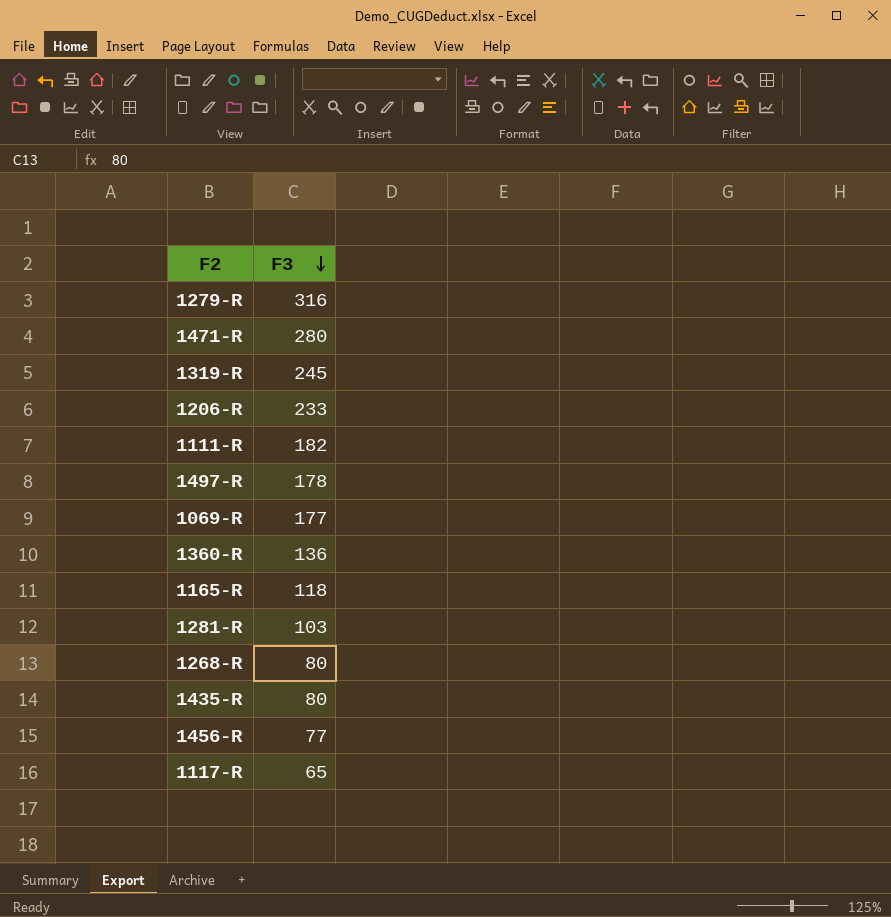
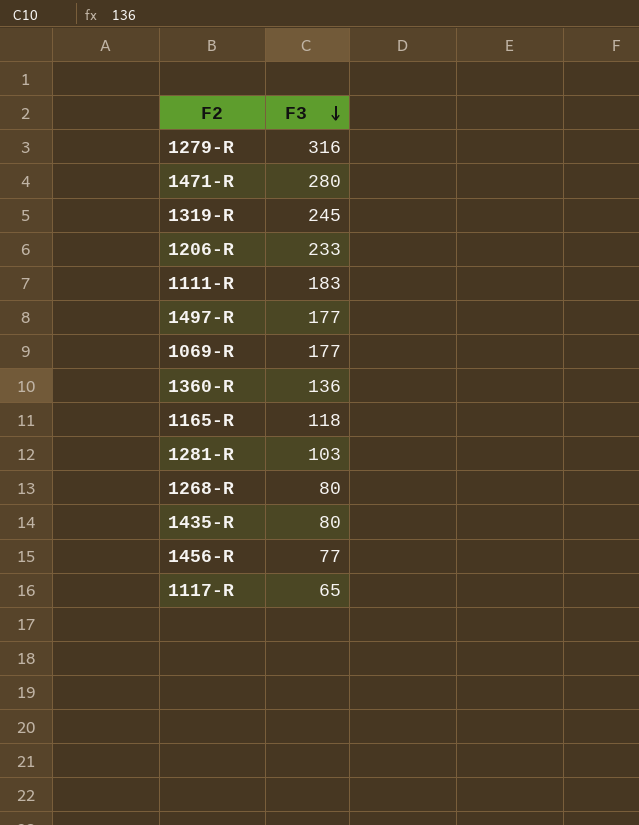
1111-R | F3: 182 -> 183
1497-R | F3: 178 -> 177

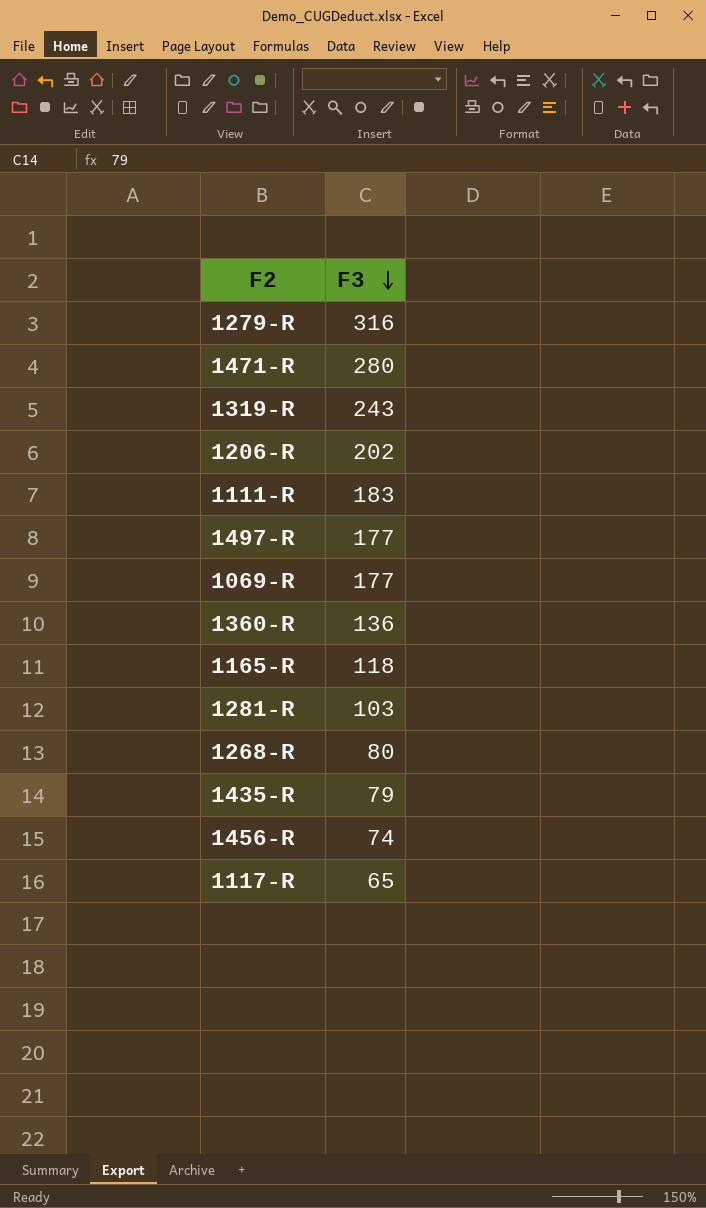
1319-R | F3: 245 -> 243
1206-R | F3: 233 -> 202
1435-R | F3: 80 -> 79
1456-R | F3: 77 -> 74

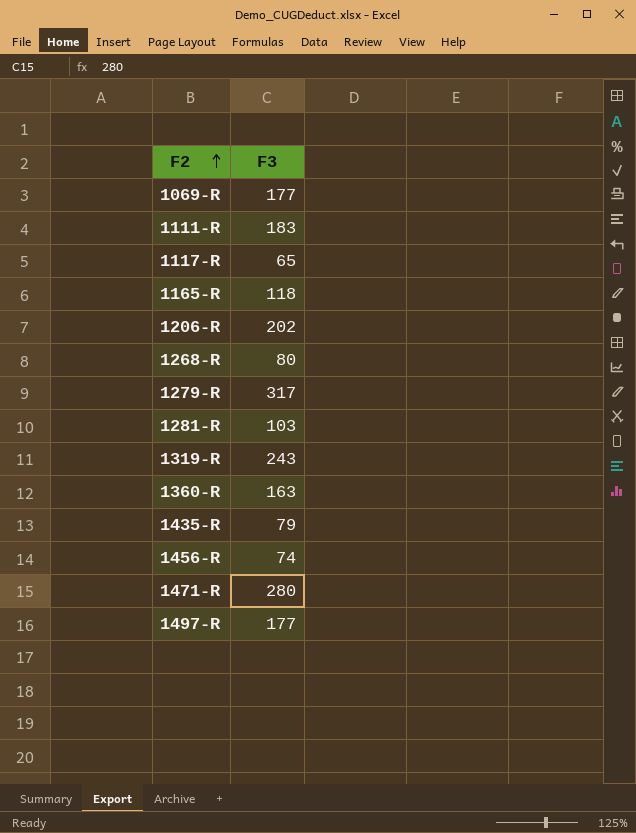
row order: F3 descending -> F2 ascending
1279-R | F3: 316 -> 317
1360-R | F3: 136 -> 163

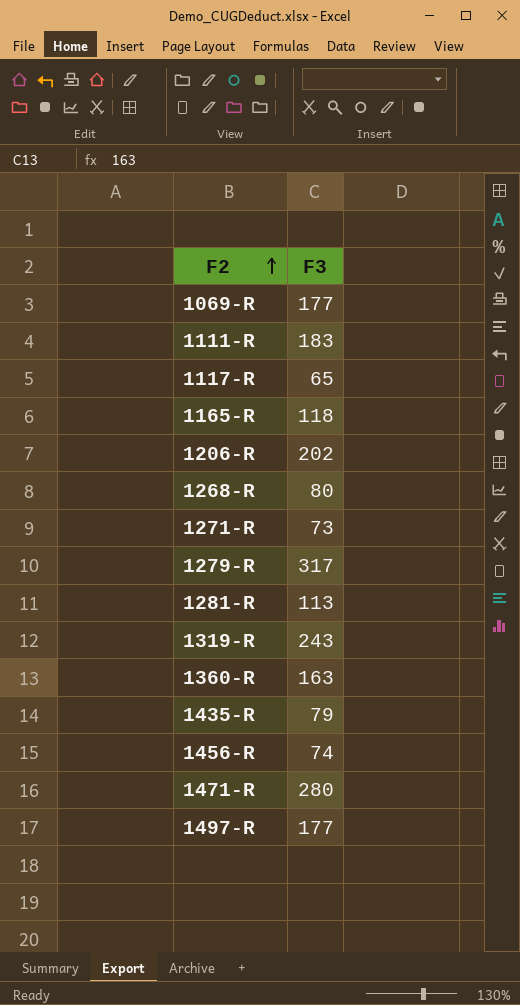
row 1271-R: none -> 73
1281-R | F3: 103 -> 113

